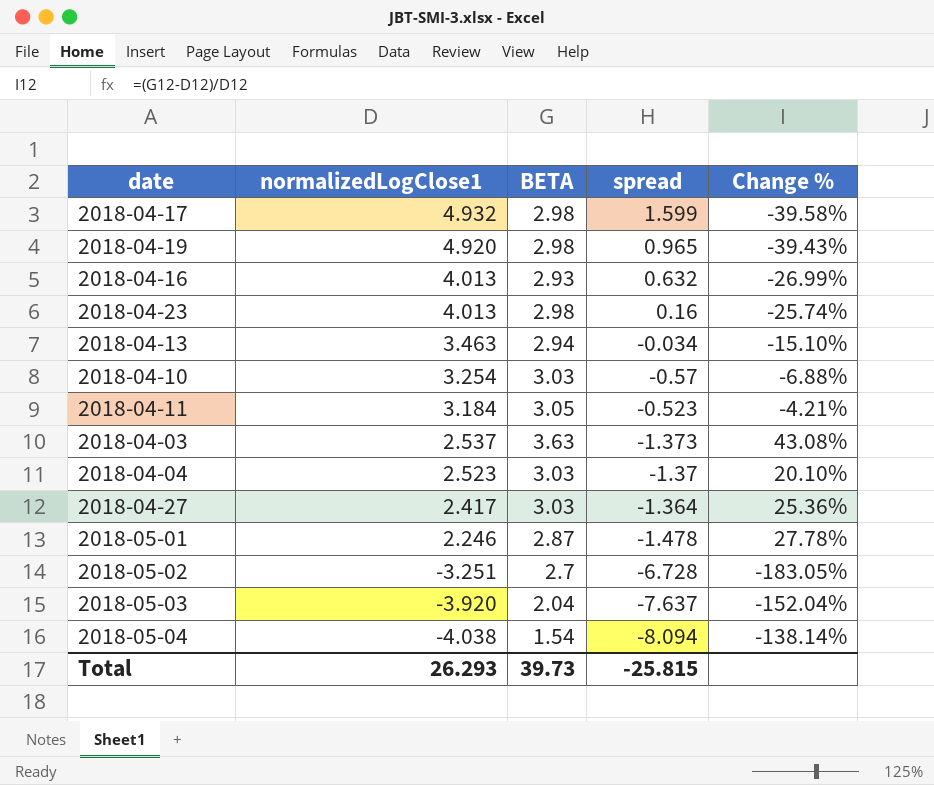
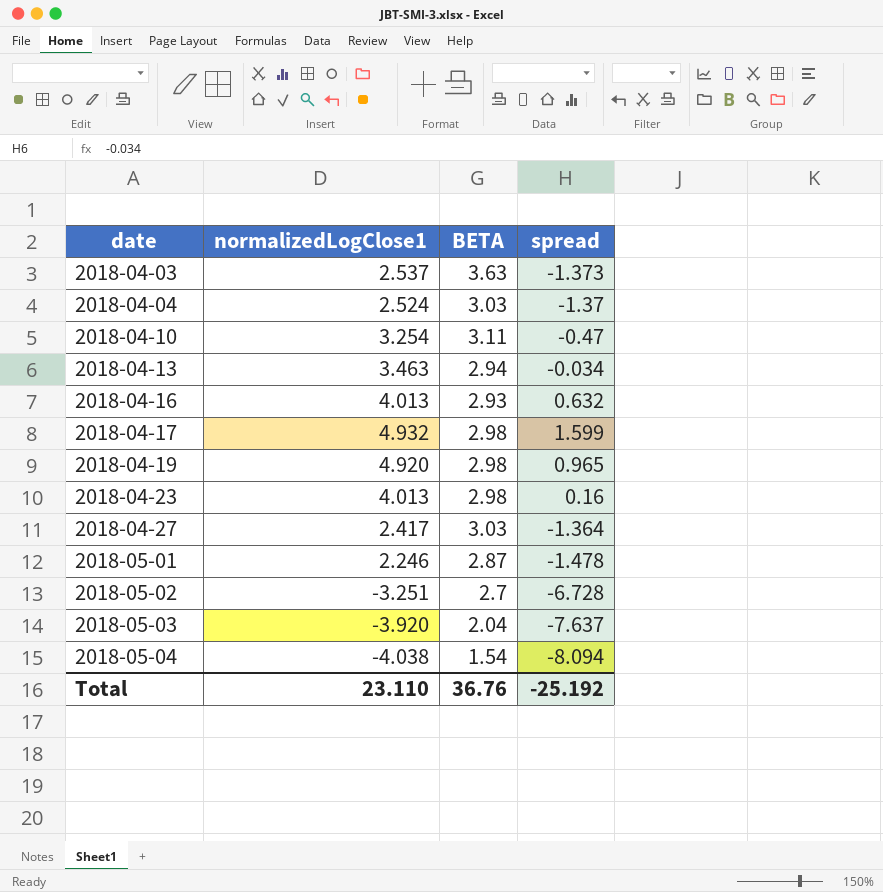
row order: normalizedLogClose1 descending -> date ascending
column Change % | formula: ([BETA] - [normalizedLogClose1]) / [normalizedLogClose1] -> none
row 2018-04-11: 3.184 | 3.05 | -0.523 | -4.21% -> none
2018-04-04 | normalizedLogClose1: 2.523 -> 2.524
2018-04-10 | BETA: 3.03 -> 3.11
2018-04-10 | spread: -0.57 -> -0.47
Total | normalizedLogClose1: 26.293 -> 23.110
Total | BETA: 39.73 -> 36.76
Total | spread: -25.815 -> -25.192

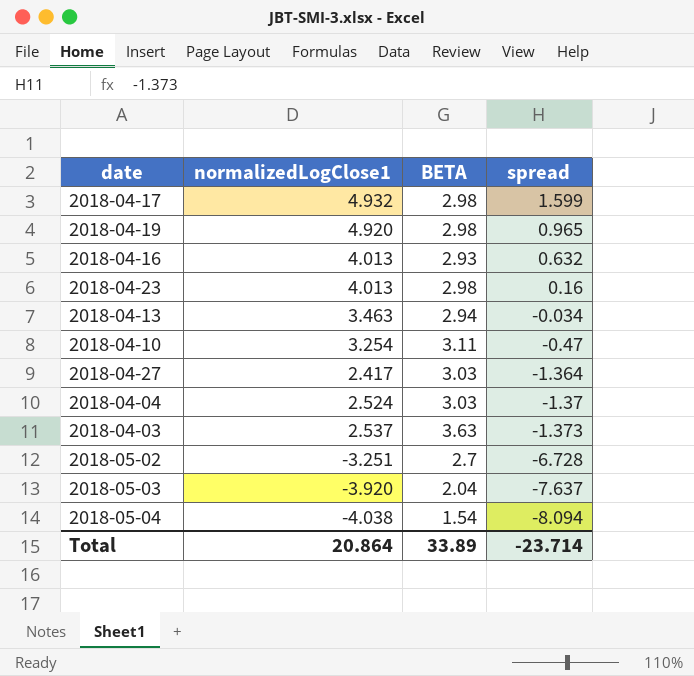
row order: date ascending -> spread descending
row 2018-05-01: 2.246 | 2.87 | -1.478 -> none
Total | normalizedLogClose1: 23.110 -> 20.864
Total | BETA: 36.76 -> 33.89
Total | spread: -25.192 -> -23.714

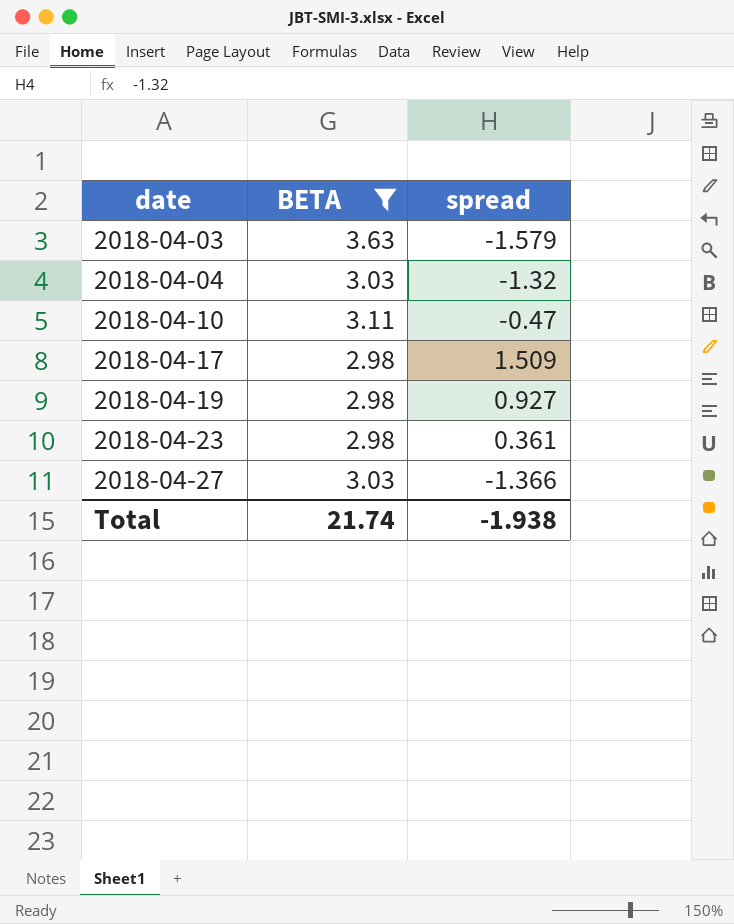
filter: none -> BETA >= 2.98
row order: spread descending -> date ascending
column normalizedLogClose1 | position: 2 -> none
2018-04-03 | spread: -1.373 -> -1.579
2018-04-04 | spread: -1.37 -> -1.32
2018-04-17 | spread: 1.599 -> 1.509
2018-04-19 | spread: 0.965 -> 0.927
2018-04-23 | spread: 0.16 -> 0.361
2018-04-27 | spread: -1.364 -> -1.366
Total | BETA: 33.89 -> 21.74
Total | spread: -23.714 -> -1.938

